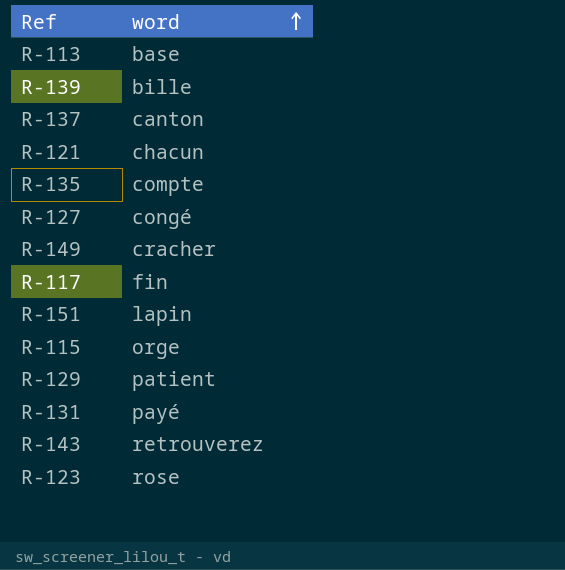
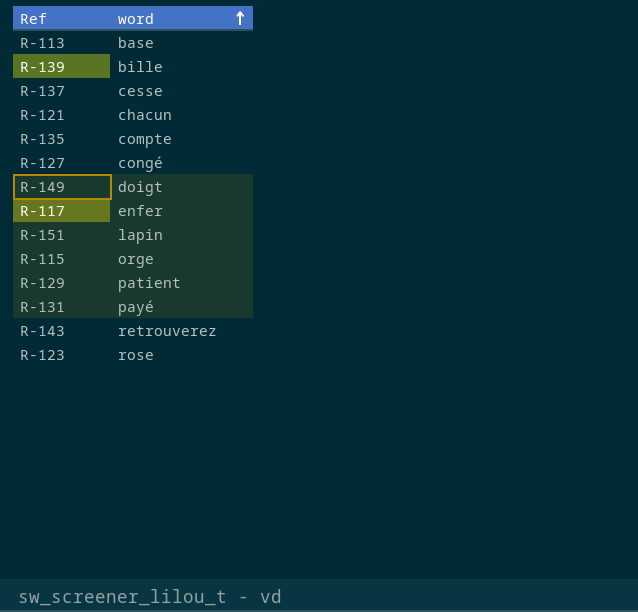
R-137 | word: canton -> cesse
R-149 | word: cracher -> doigt
R-117 | word: fin -> enfer

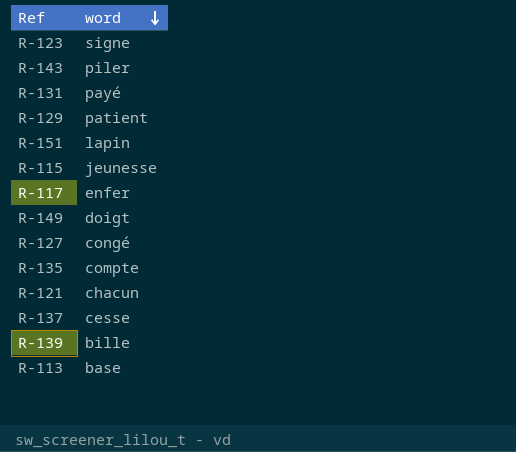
row order: word ascending -> word descending
R-123 | word: rose -> signe
R-143 | word: retrouverez -> piler
R-115 | word: orge -> jeunesse

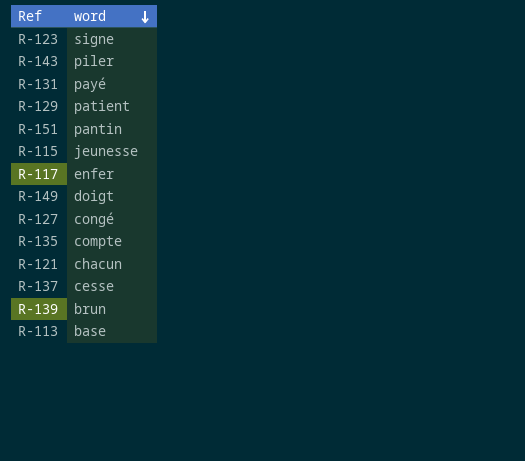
R-151 | word: lapin -> pantin
R-139 | word: bille -> brun

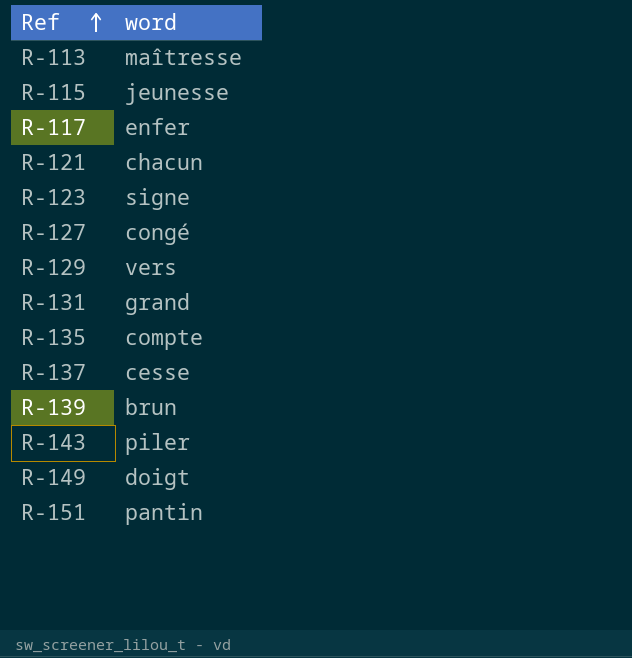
row order: word descending -> Ref ascending
R-113 | word: base -> maîtresse
R-129 | word: patient -> vers
R-131 | word: payé -> grand

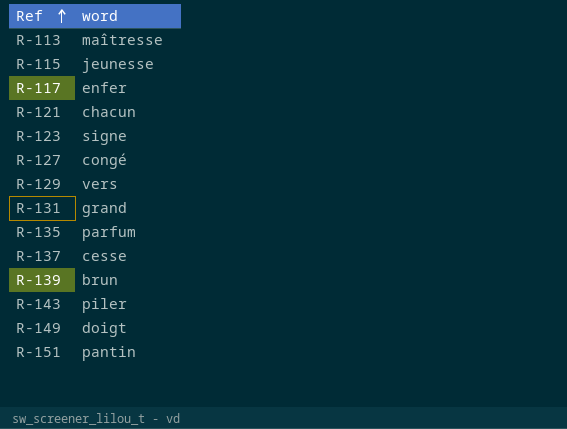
R-135 | word: compte -> parfum

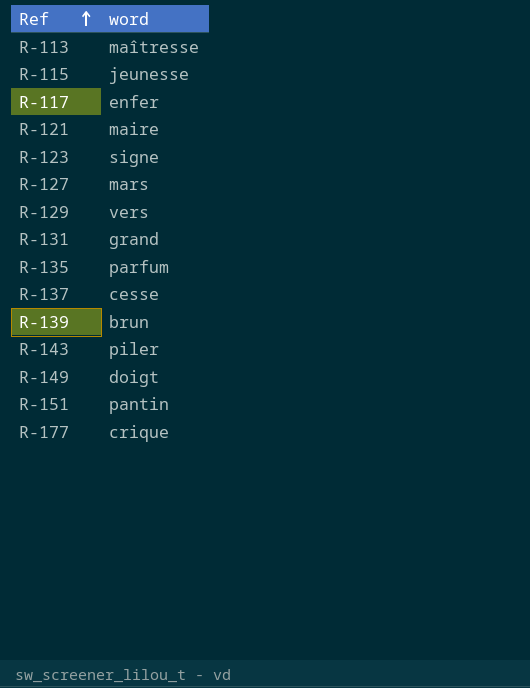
R-121 | word: chacun -> maire
R-127 | word: congé -> mars
row R-177: none -> crique

